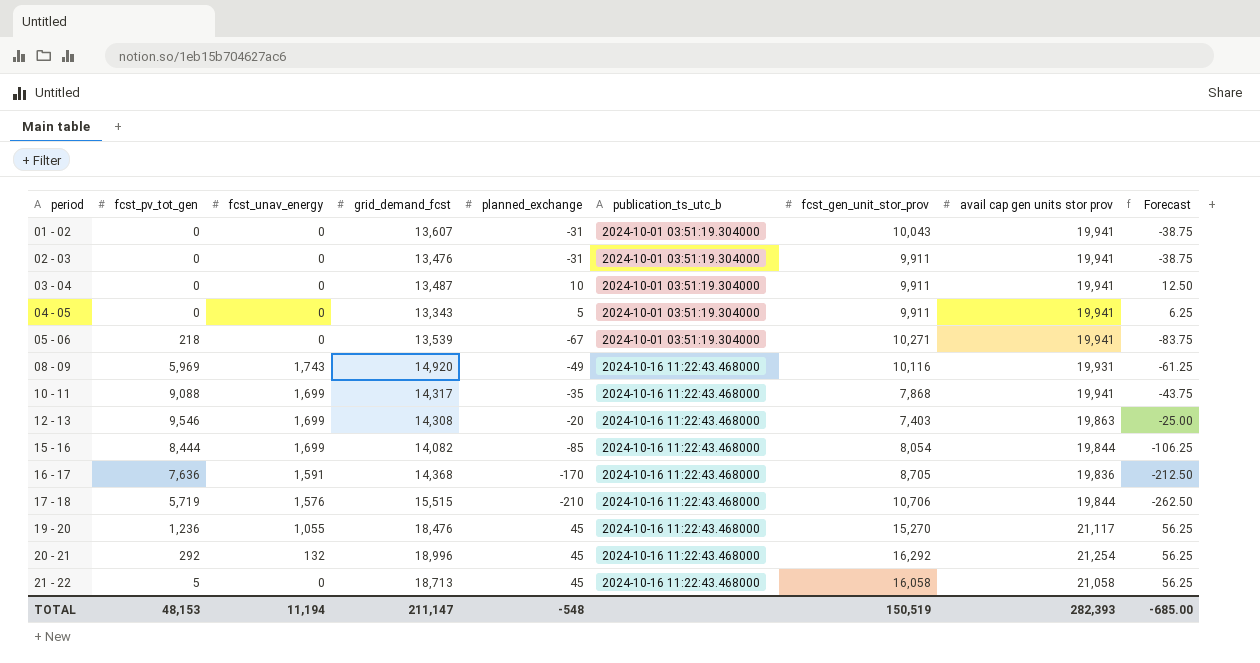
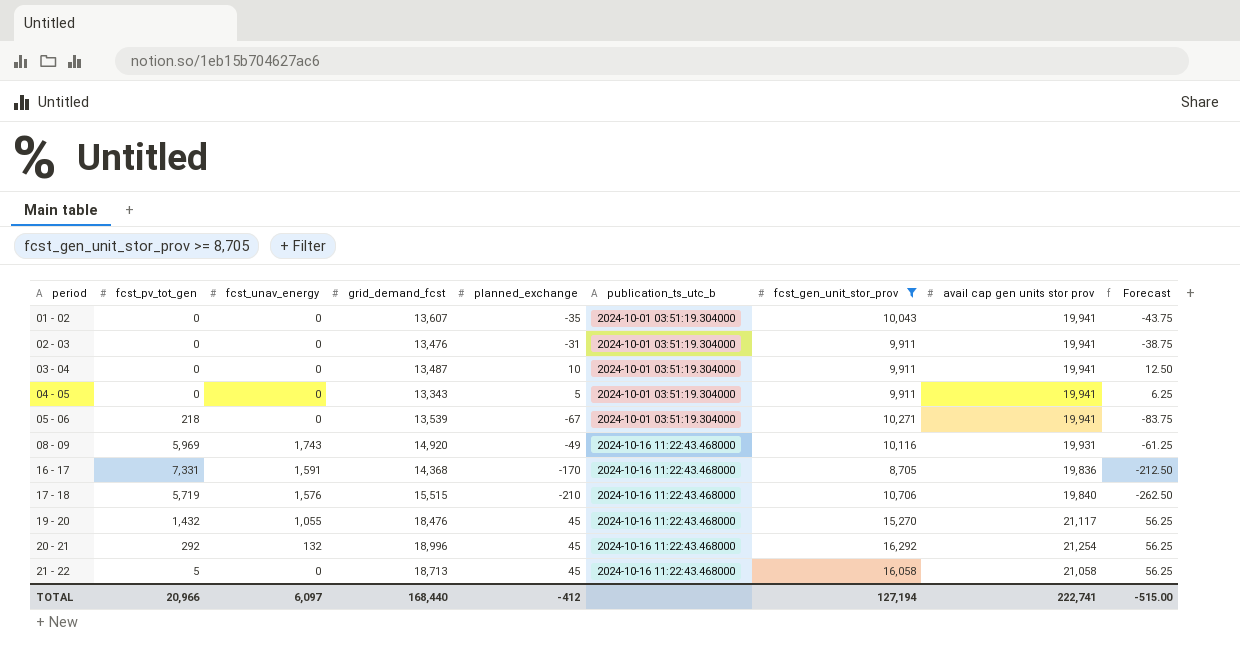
filter: none -> fcst_gen_unit_stor_prov >= 8,705
01 - 02 | planned_exchange: -31 -> -35
01 - 02 | Forecast: -38.75 -> -43.75
16 - 17 | fcst_pv_tot_gen: 7,636 -> 7,331
17 - 18 | avail cap gen units stor prov: 19,844 -> 19,840
19 - 20 | fcst_pv_tot_gen: 1,236 -> 1,432
TOTAL | fcst_pv_tot_gen: 48,153 -> 20,966
TOTAL | fcst_unav_energy: 11,194 -> 6,097
TOTAL | grid_demand_fcst: 211,147 -> 168,440
TOTAL | planned_exchange: -548 -> -412
TOTAL | fcst_gen_unit_stor_prov: 150,519 -> 127,194
TOTAL | avail cap gen units stor prov: 282,393 -> 222,741
TOTAL | Forecast: -685.00 -> -515.00

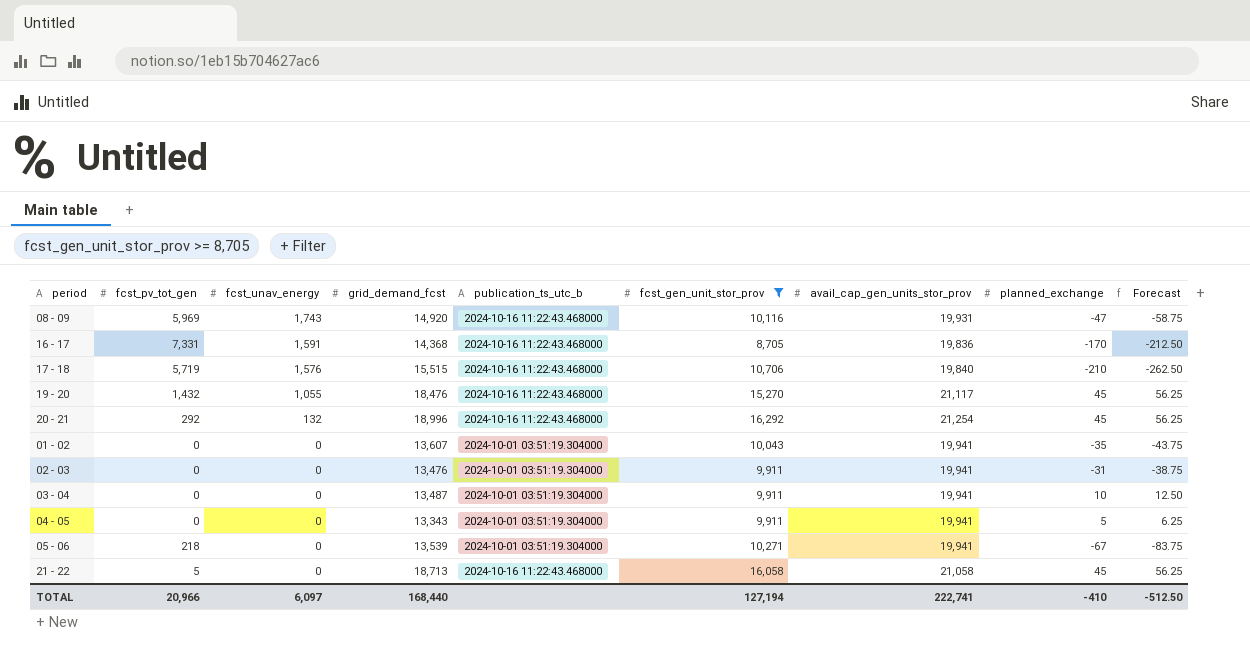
row order: period ascending -> fcst_unav_energy descending
column name: avail cap gen units stor prov -> avail_cap_gen_units_stor_prov
column planned_exchange | position: 5 -> 8
08 - 09 | planned_exchange: -49 -> -47
08 - 09 | Forecast: -61.25 -> -58.75
TOTAL | planned_exchange: -412 -> -410
TOTAL | Forecast: -515.00 -> -512.50

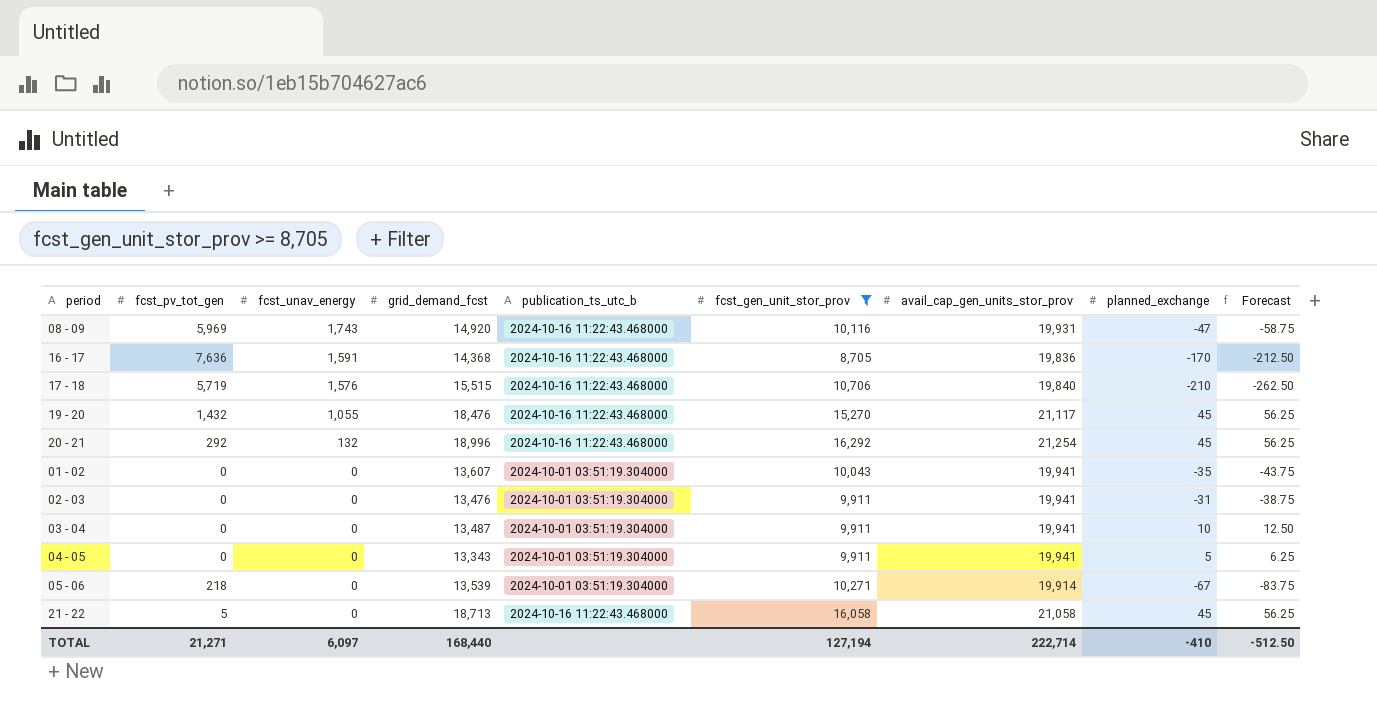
16 - 17 | fcst_pv_tot_gen: 7,331 -> 7,636
05 - 06 | avail_cap_gen_units_stor_prov: 19,941 -> 19,914
TOTAL | fcst_pv_tot_gen: 20,966 -> 21,271
TOTAL | avail_cap_gen_units_stor_prov: 222,741 -> 222,714

